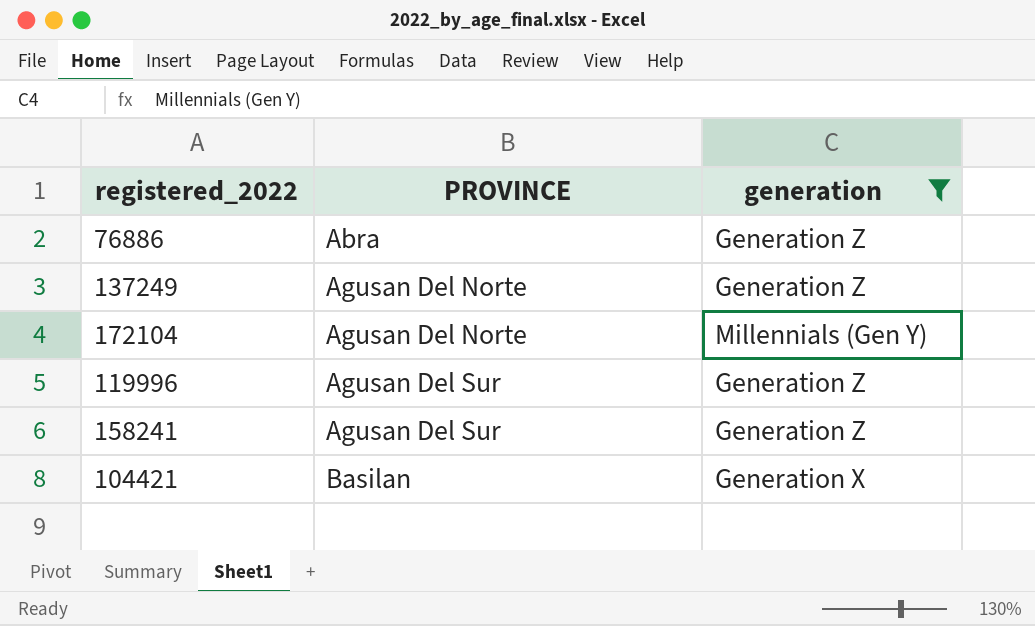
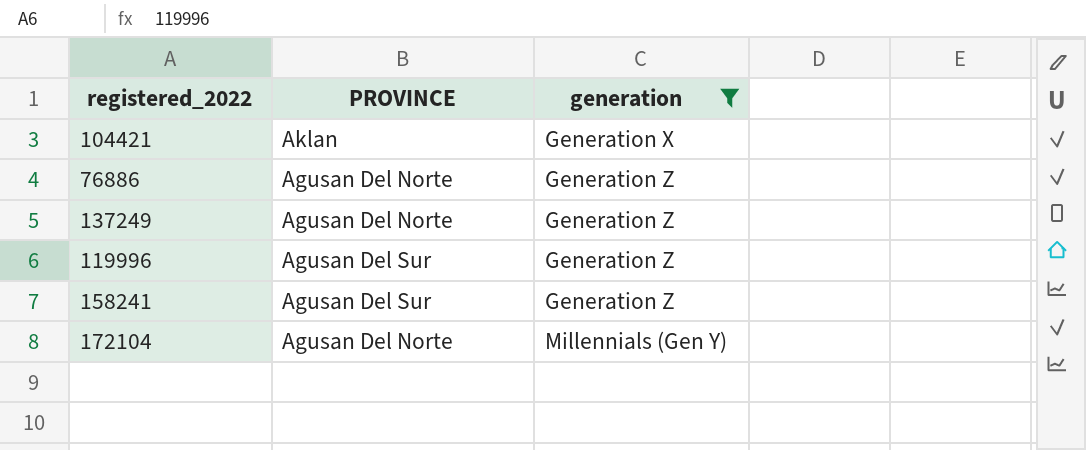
row order: PROVINCE ascending -> generation ascending
104421 | PROVINCE: Basilan -> Aklan
76886 | PROVINCE: Abra -> Agusan Del Norte

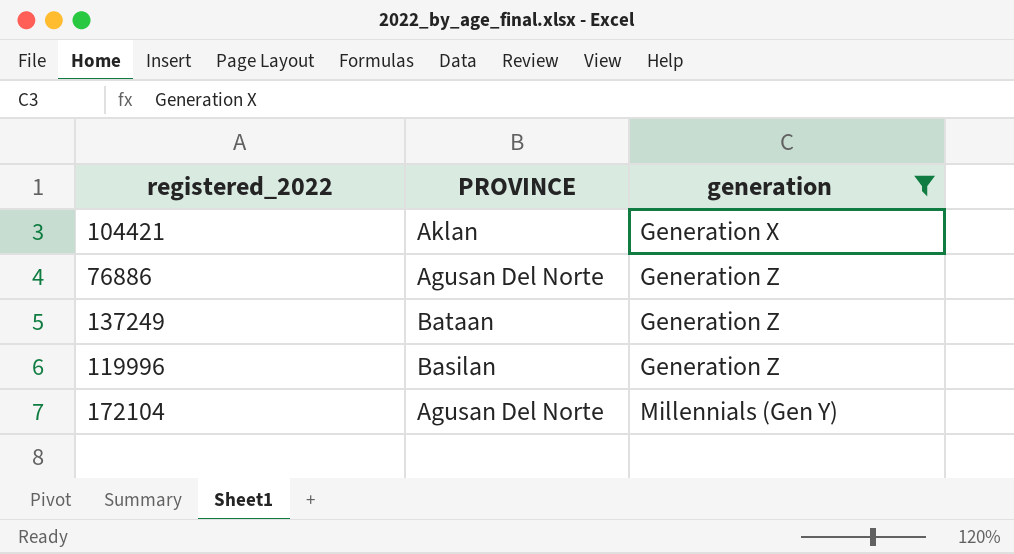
row 158241: Agusan Del Sur | Generation Z -> none
137249 | PROVINCE: Agusan Del Norte -> Bataan
119996 | PROVINCE: Agusan Del Sur -> Basilan

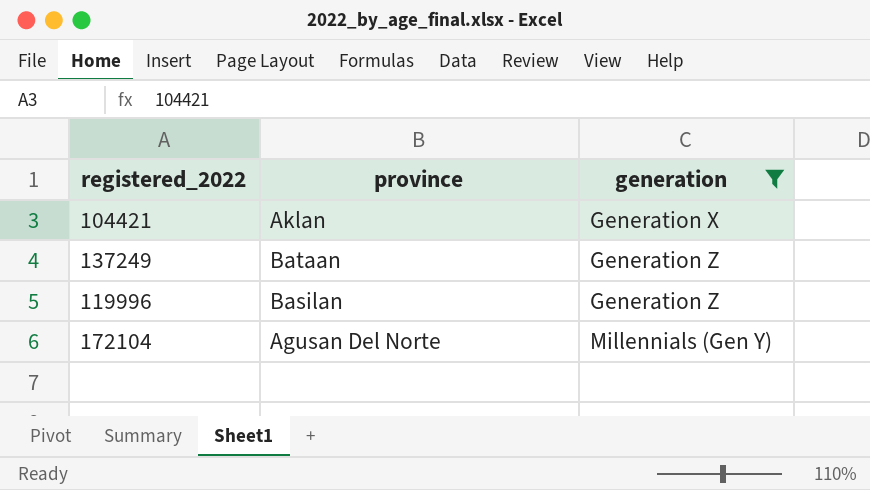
column name: PROVINCE -> province
row 76886: Agusan Del Norte | Generation Z -> none

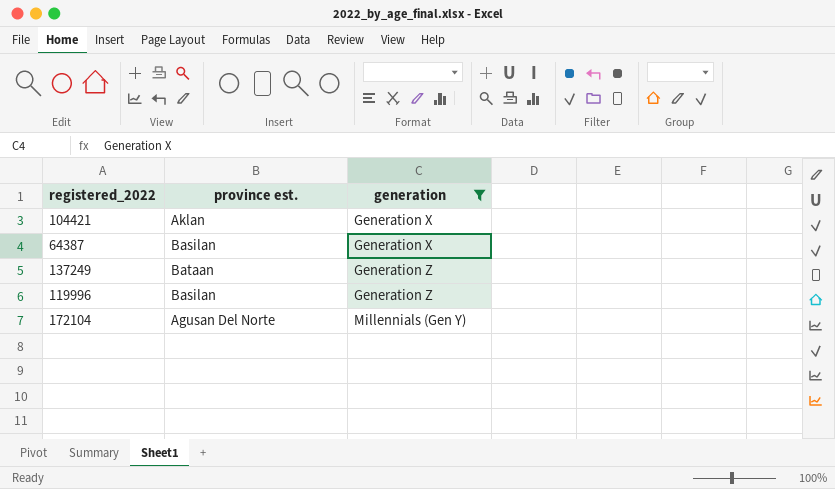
column name: province -> province est.
row 64387: none -> Basilan | Generation X

